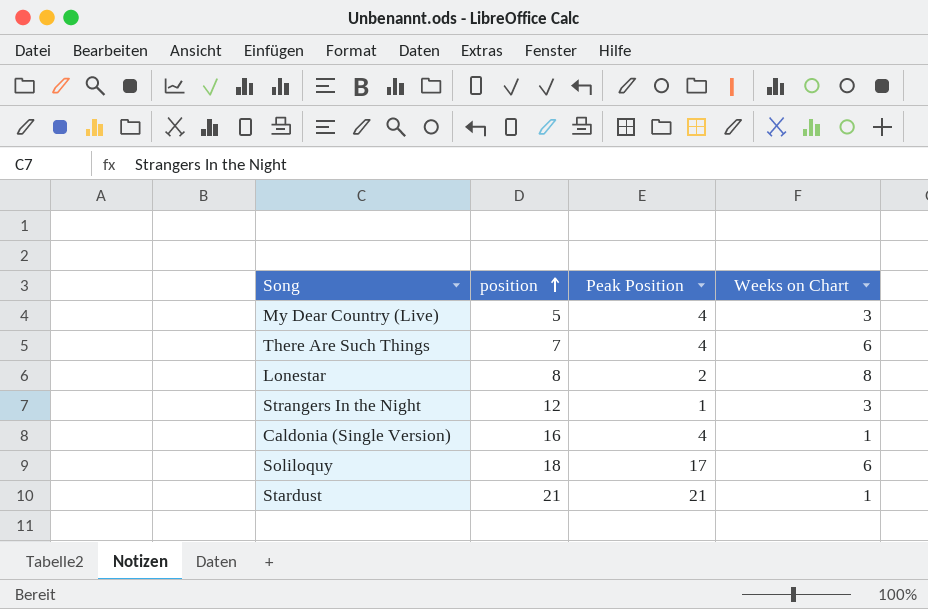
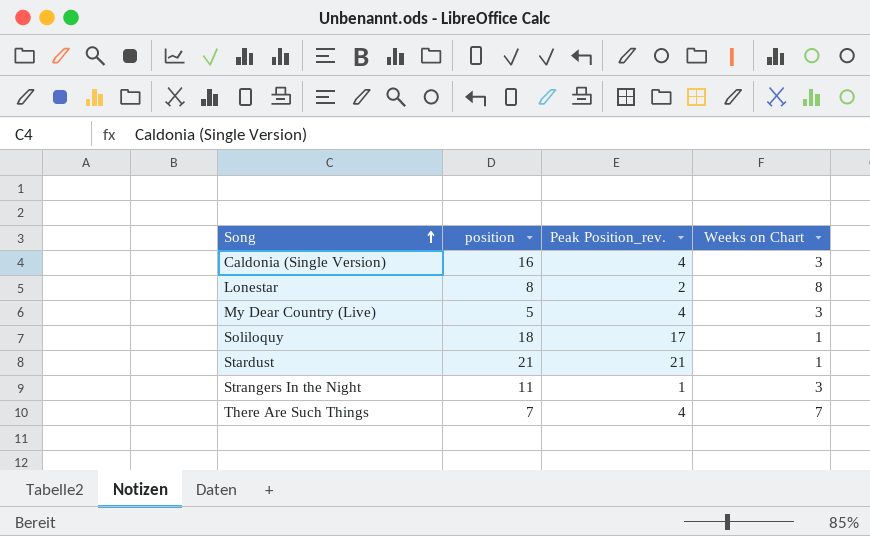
row order: position ascending -> Song ascending
column name: Peak Position -> Peak Position_rev.
Caldonia (Single Version) | Weeks on Chart: 1 -> 3
Soliloquy | Weeks on Chart: 6 -> 1
Strangers In the Night | position: 12 -> 11
There Are Such Things | Weeks on Chart: 6 -> 7

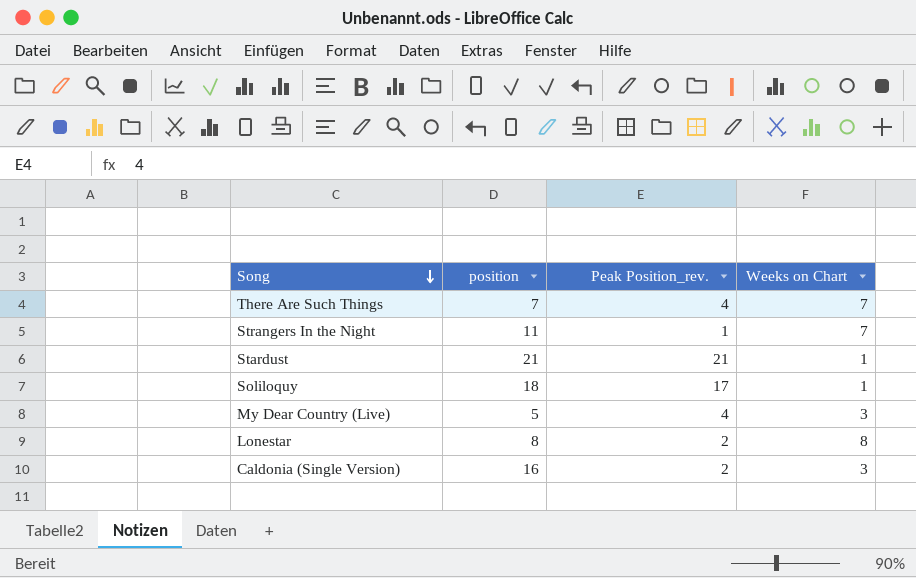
row order: Song ascending -> Song descending
Strangers In the Night | Weeks on Chart: 3 -> 7
Caldonia (Single Version) | Peak Position_rev.: 4 -> 2

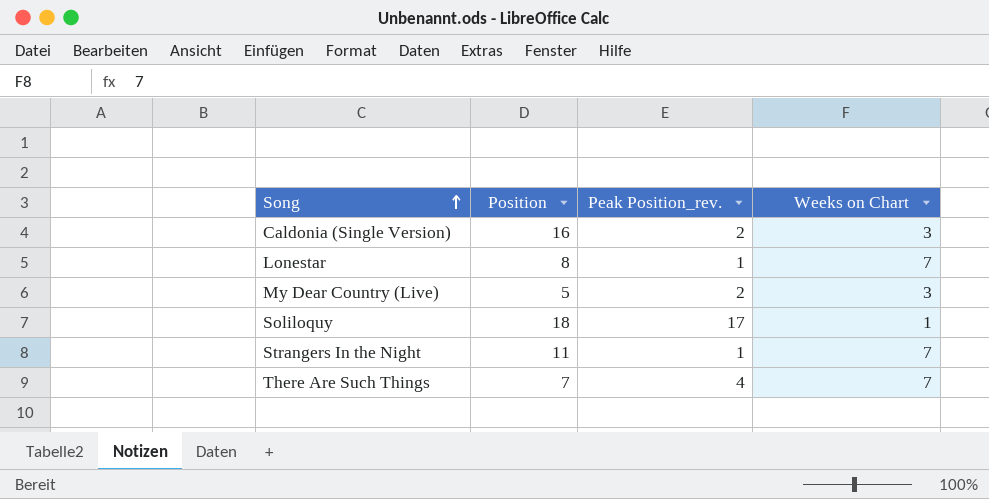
row order: Song descending -> Song ascending
column name: position -> Position
row Stardust: 21 | 21 | 1 -> none
Lonestar | Peak Position_rev.: 2 -> 1
Lonestar | Weeks on Chart: 8 -> 7
My Dear Country (Live) | Peak Position_rev.: 4 -> 2

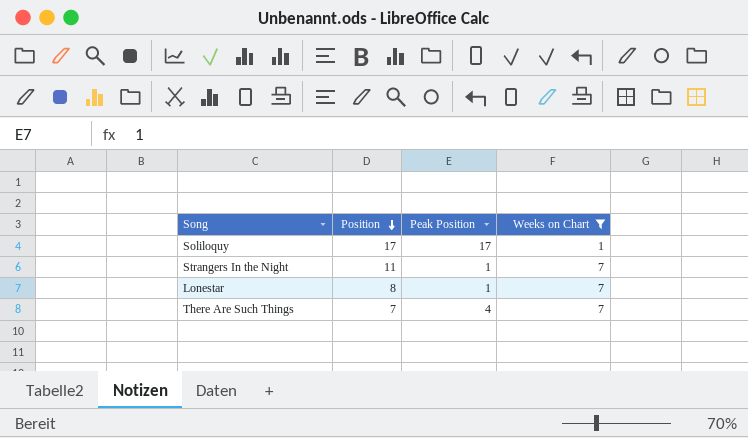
filter: none -> Weeks on Chart != 3
row order: Song ascending -> Position descending
column name: Peak Position_rev. -> Peak Position
Soliloquy | Position: 18 -> 17

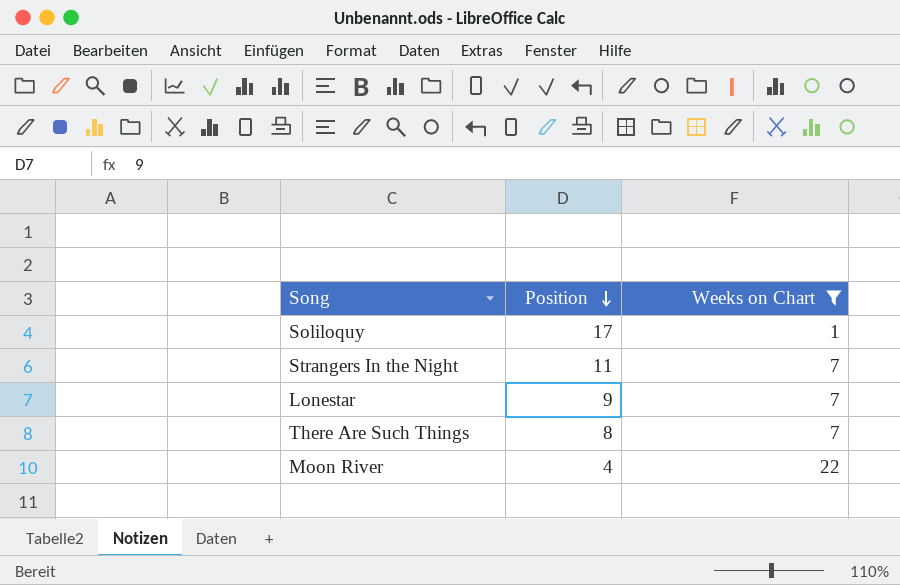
column Peak Position | position: 3 -> none
Lonestar | Position: 8 -> 9
There Are Such Things | Position: 7 -> 8
row Moon River: none -> 4 | 22

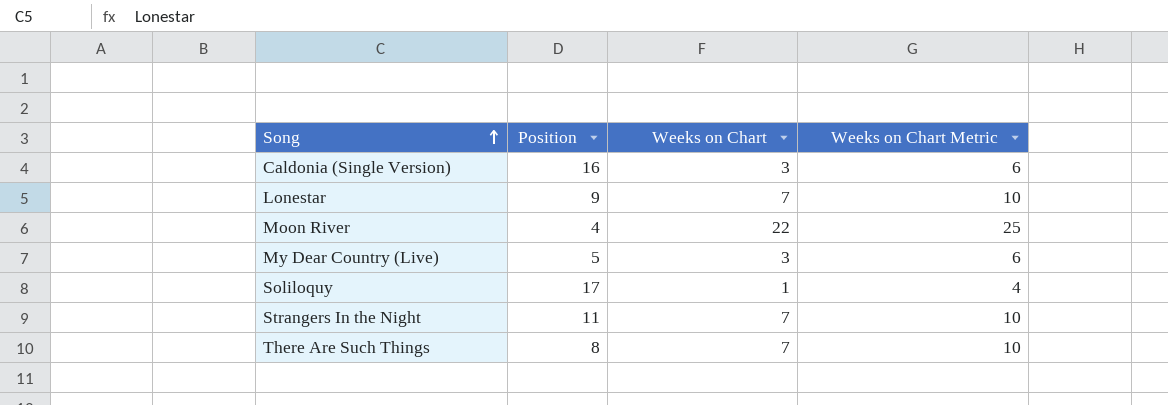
filter: Weeks on Chart != 3 -> none
row order: Position descending -> Song ascending
column Weeks on Chart Metric | formula: none -> [Weeks on Chart] + 3

